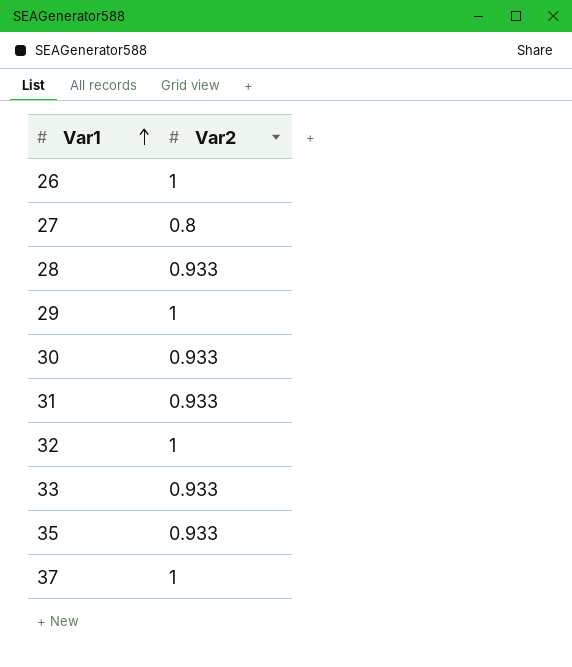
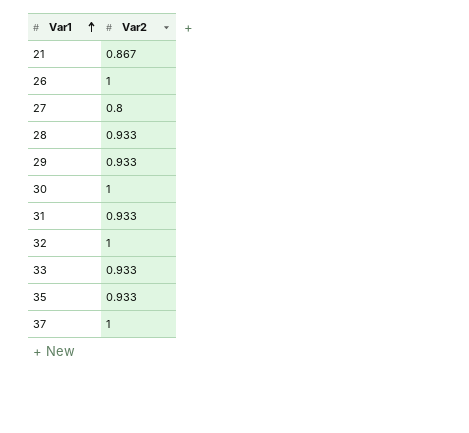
row 21: none -> 0.867
29 | Var2: 1 -> 0.933
30 | Var2: 0.933 -> 1

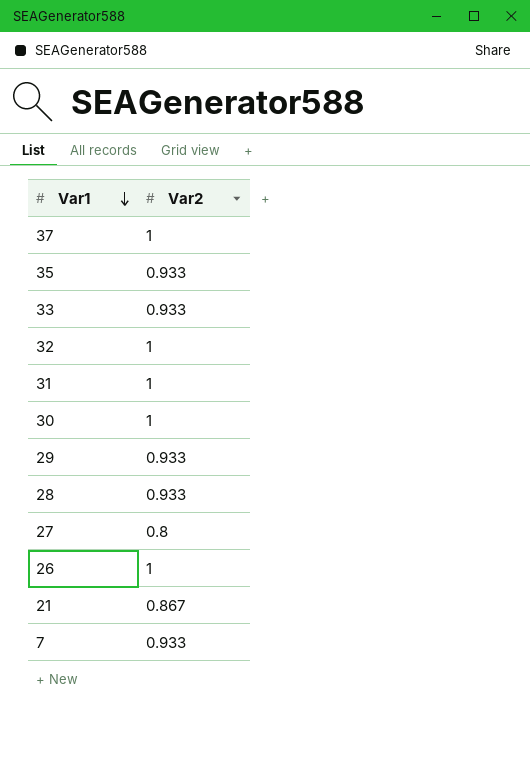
row order: Var1 ascending -> Var1 descending
31 | Var2: 0.933 -> 1
row 7: none -> 0.933

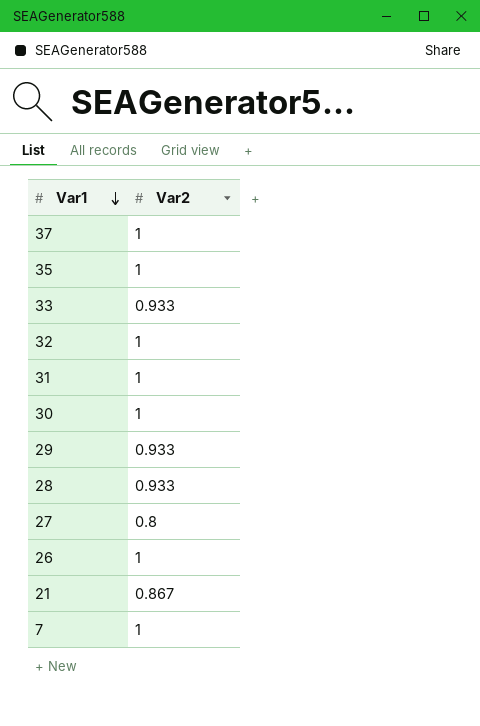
35 | Var2: 0.933 -> 1
7 | Var2: 0.933 -> 1

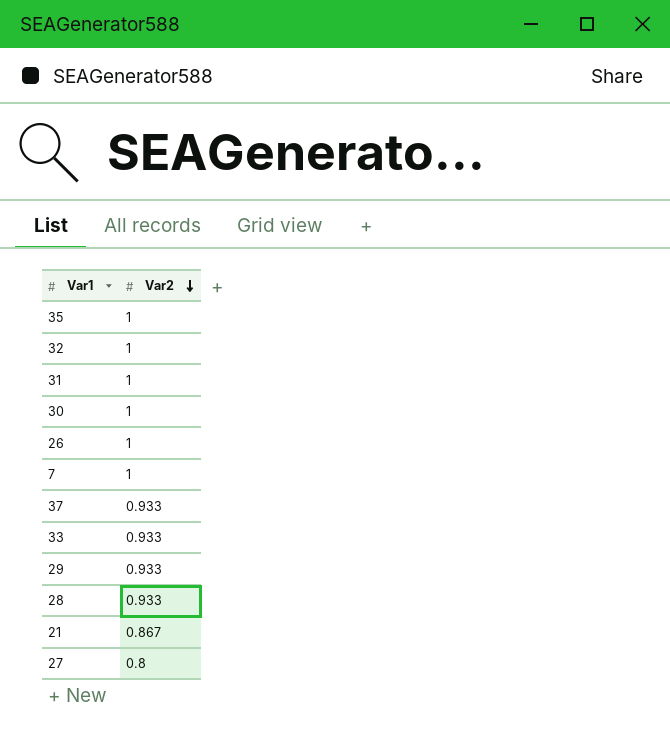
row order: Var1 descending -> Var2 descending
37 | Var2: 1 -> 0.933

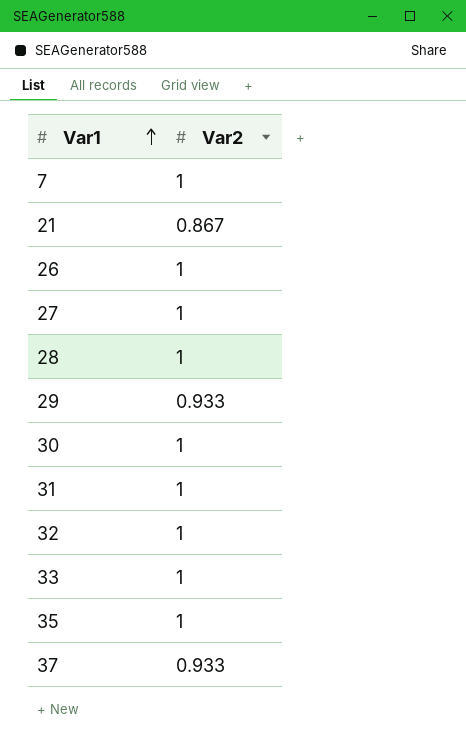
row order: Var2 descending -> Var1 ascending
27 | Var2: 0.8 -> 1
28 | Var2: 0.933 -> 1
33 | Var2: 0.933 -> 1

